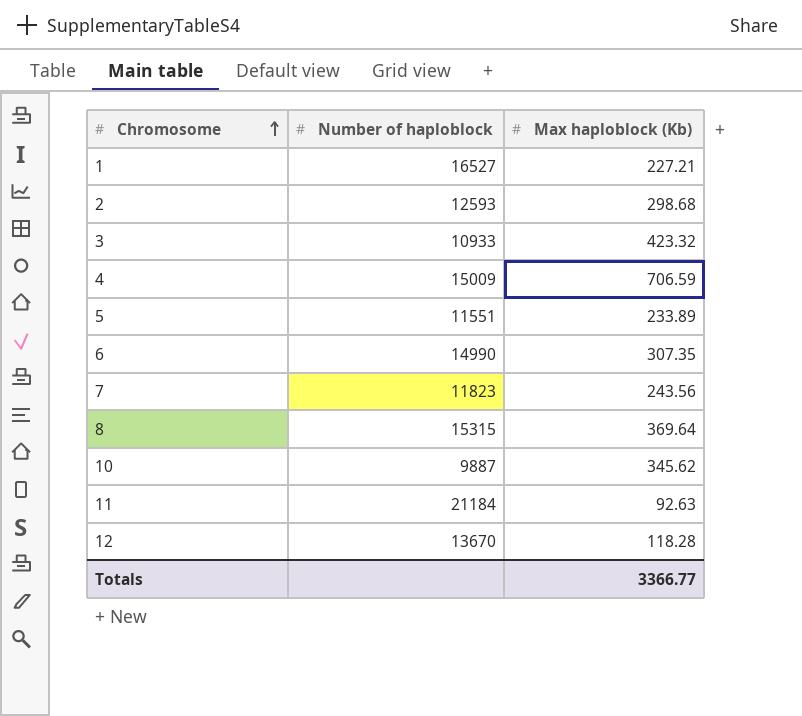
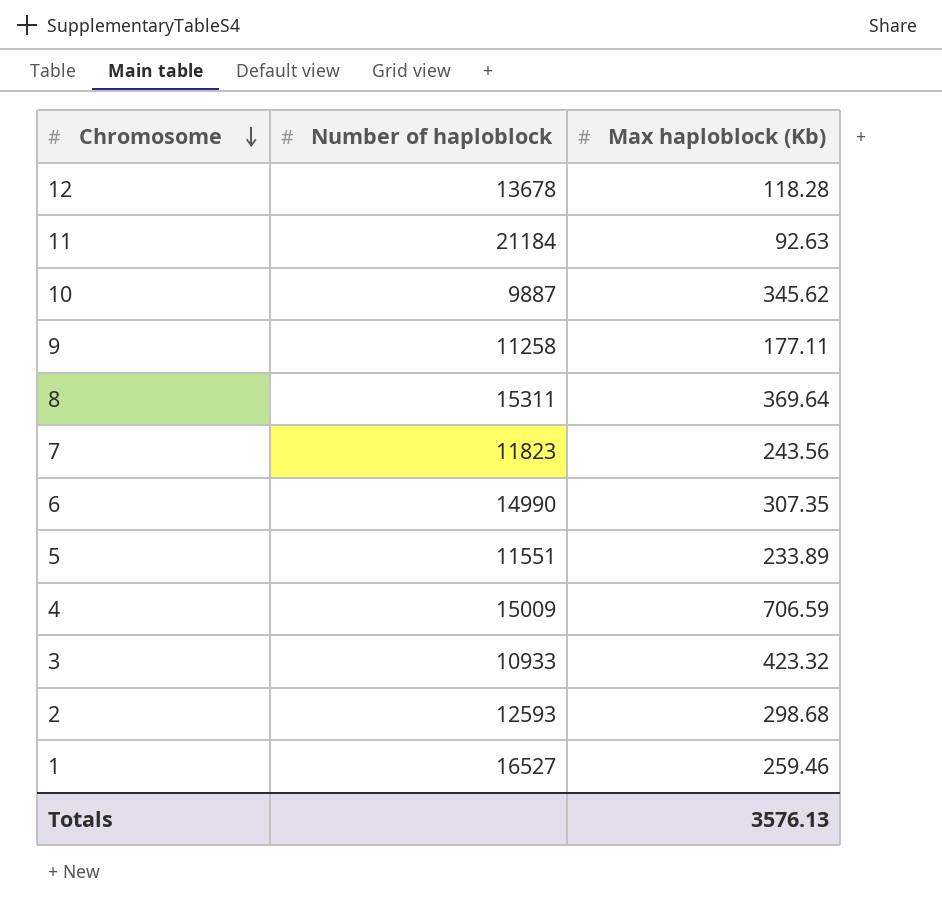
row order: Chromosome ascending -> Chromosome descending
12 | Number of haploblock: 13670 -> 13678
row 9: none -> 11258 | 177.11
8 | Number of haploblock: 15315 -> 15311
1 | Max haploblock (Kb): 227.21 -> 259.46
Totals | Max haploblock (Kb): 3366.77 -> 3576.13

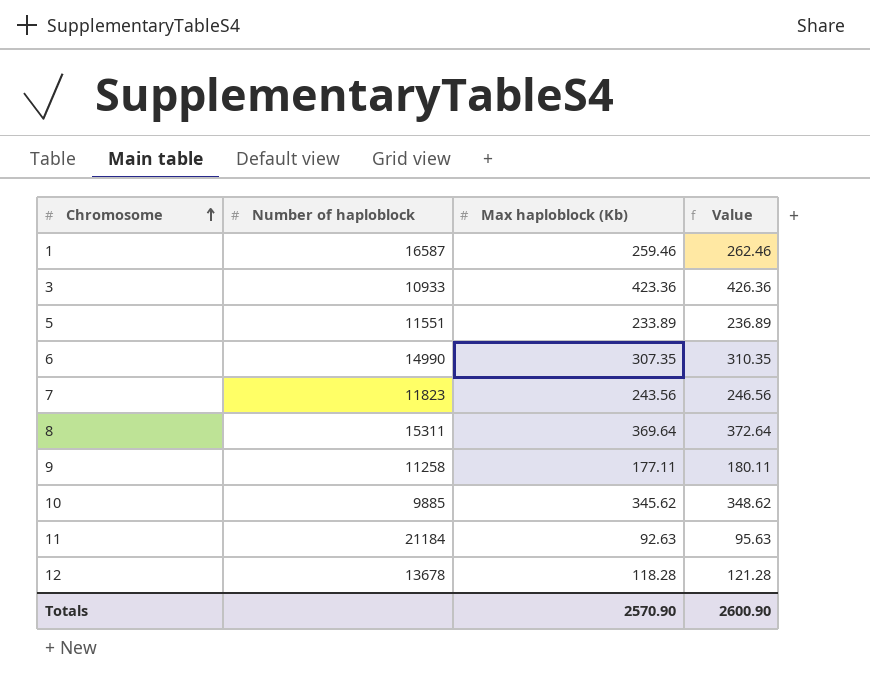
row order: Chromosome descending -> Chromosome ascending
column Value | formula: none -> [Max haploblock (Kb)] + 3
row 4: 15009 | 706.59 -> none
row 2: 12593 | 298.68 -> none
1 | Number of haploblock: 16527 -> 16587
3 | Max haploblock (Kb): 423.32 -> 423.36
10 | Number of haploblock: 9887 -> 9885
Totals | Max haploblock (Kb): 3576.13 -> 2570.90

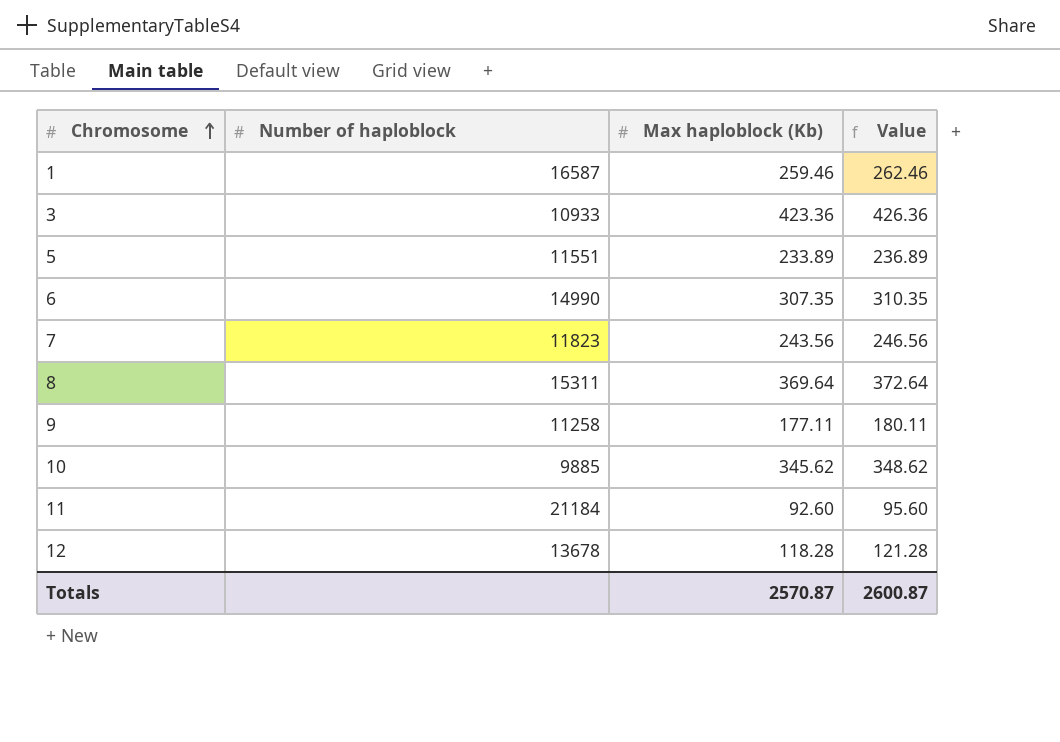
11 | Max haploblock (Kb): 92.63 -> 92.60
11 | Value: 95.63 -> 95.60
Totals | Max haploblock (Kb): 2570.90 -> 2570.87
Totals | Value: 2600.90 -> 2600.87

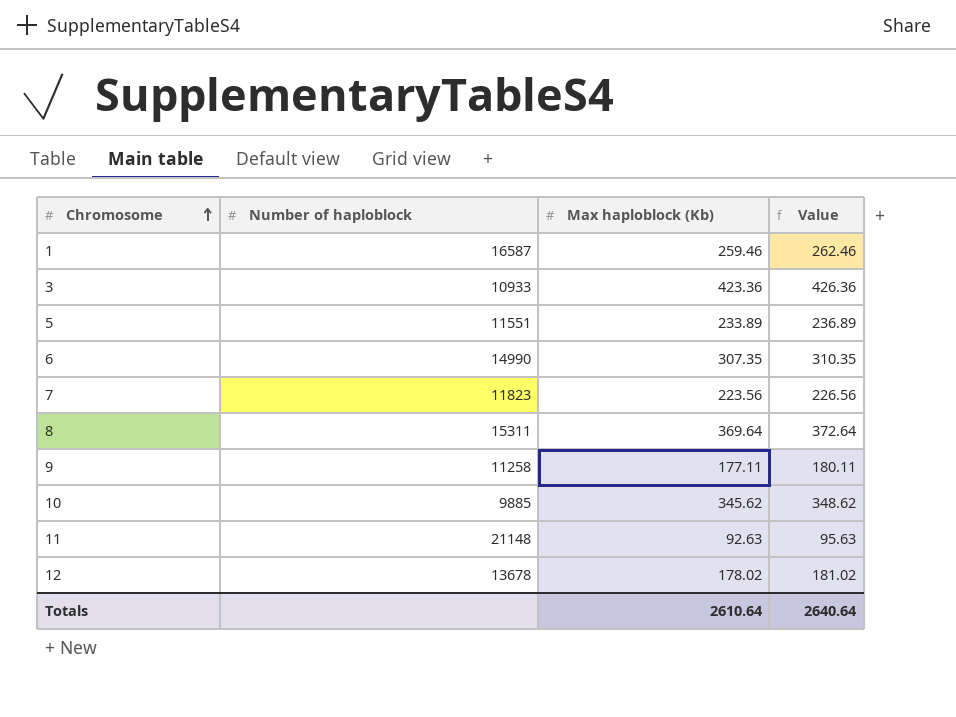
7 | Max haploblock (Kb): 243.56 -> 223.56
7 | Value: 246.56 -> 226.56
11 | Number of haploblock: 21184 -> 21148
11 | Max haploblock (Kb): 92.60 -> 92.63
11 | Value: 95.60 -> 95.63
12 | Max haploblock (Kb): 118.28 -> 178.02
12 | Value: 121.28 -> 181.02
Totals | Max haploblock (Kb): 2570.87 -> 2610.64
Totals | Value: 2600.87 -> 2640.64

